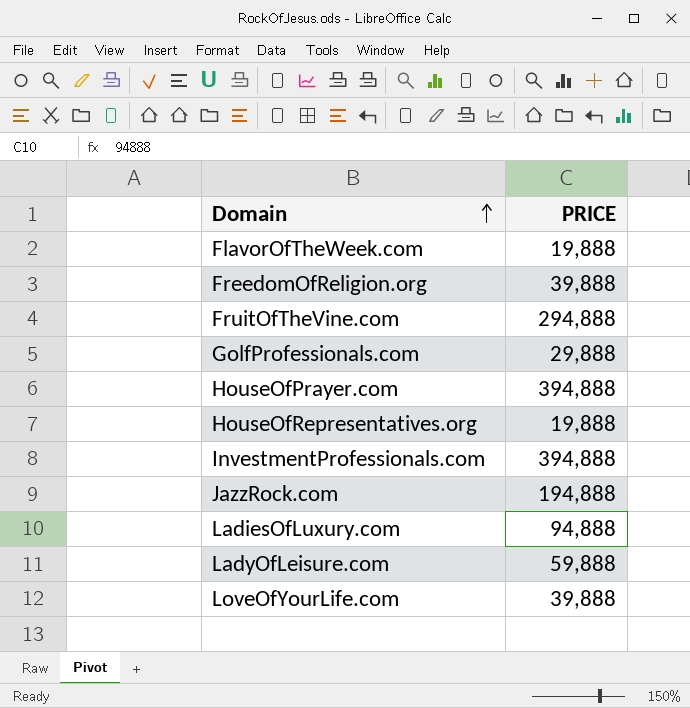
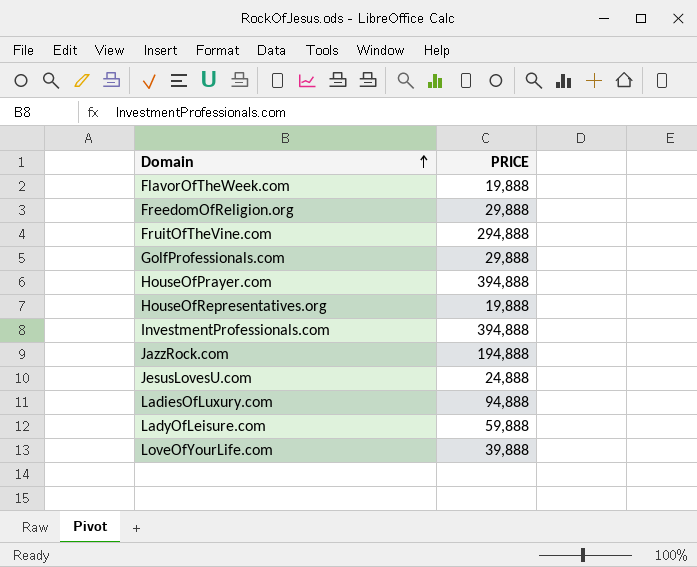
FreedomOfReligion.org | PRICE: 39,888 -> 29,888
row JesusLovesU.com: none -> 24,888

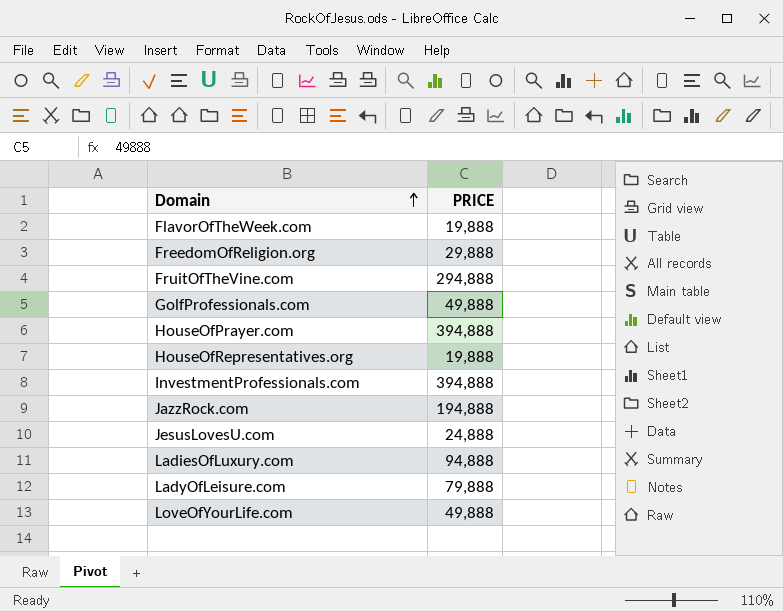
GolfProfessionals.com | PRICE: 29,888 -> 49,888
LadyOfLeisure.com | PRICE: 59,888 -> 79,888
LoveOfYourLife.com | PRICE: 39,888 -> 49,888

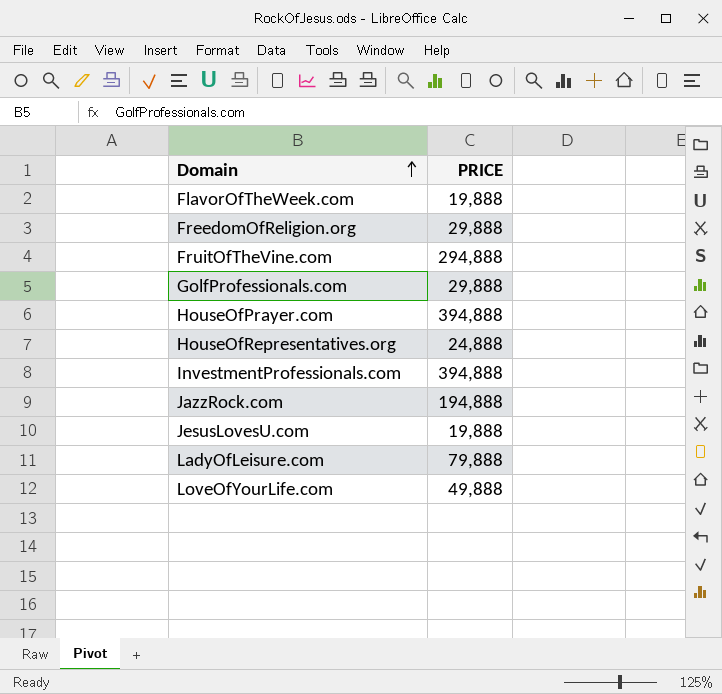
row LadiesOfLuxury.com: 94,888 -> none
GolfProfessionals.com | PRICE: 49,888 -> 29,888
HouseOfRepresentatives.org | PRICE: 19,888 -> 24,888
JesusLovesU.com | PRICE: 24,888 -> 19,888

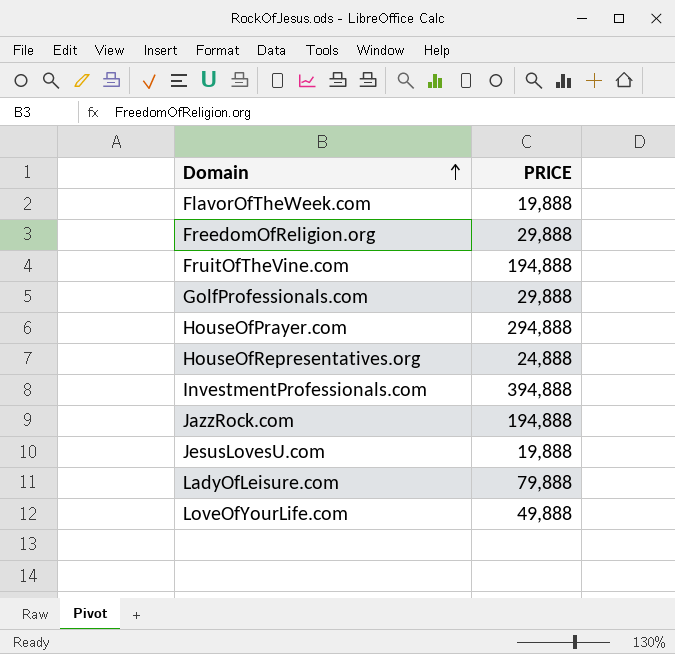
FruitOfTheVine.com | PRICE: 294,888 -> 194,888
HouseOfPrayer.com | PRICE: 394,888 -> 294,888

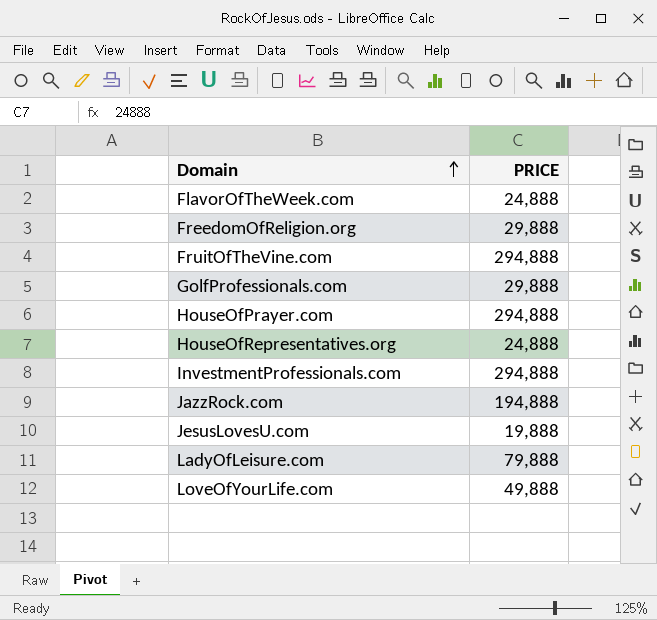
FlavorOfTheWeek.com | PRICE: 19,888 -> 24,888
FruitOfTheVine.com | PRICE: 194,888 -> 294,888
InvestmentProfessionals.com | PRICE: 394,888 -> 294,888

